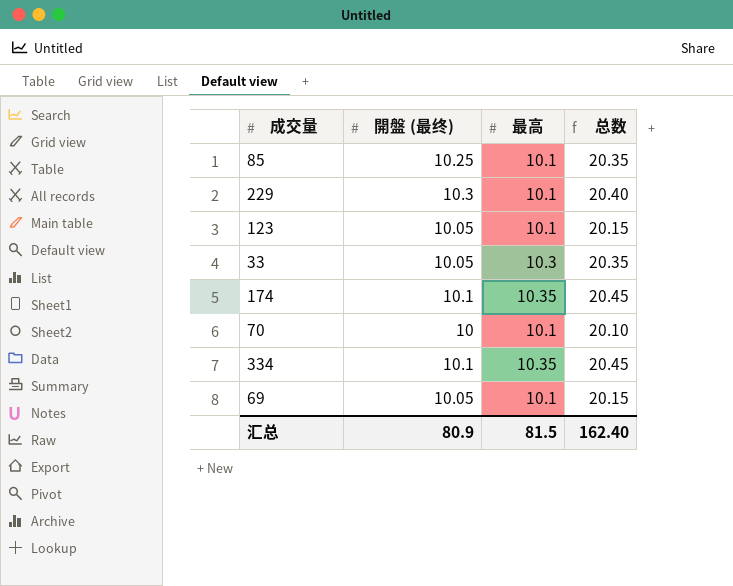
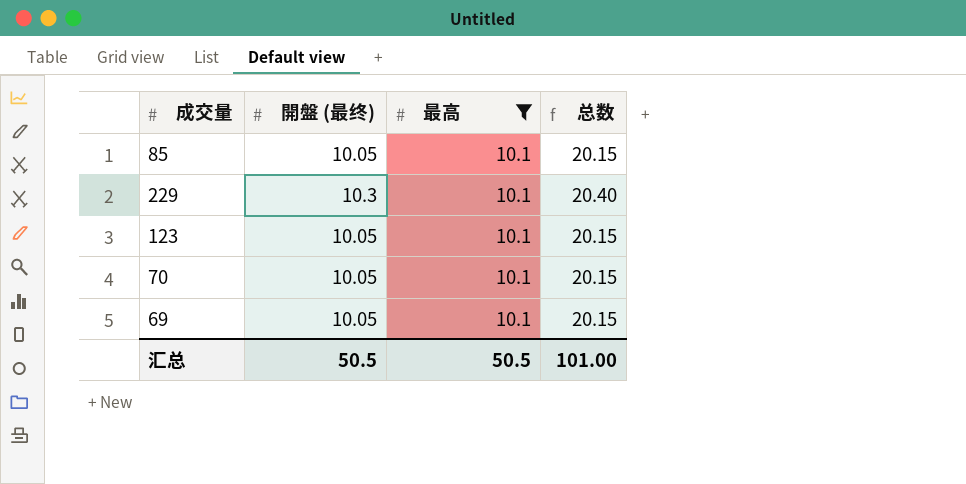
filter: none -> 最高 = 10.1
85 | 開盤 (最终): 10.25 -> 10.05
85 | 总数: 20.35 -> 20.15
70 | 開盤 (最终): 10 -> 10.05
70 | 总数: 20.10 -> 20.15
汇总 | 開盤 (最终): 80.9 -> 50.5
汇总 | 最高: 81.5 -> 50.5
汇总 | 总数: 162.40 -> 101.00

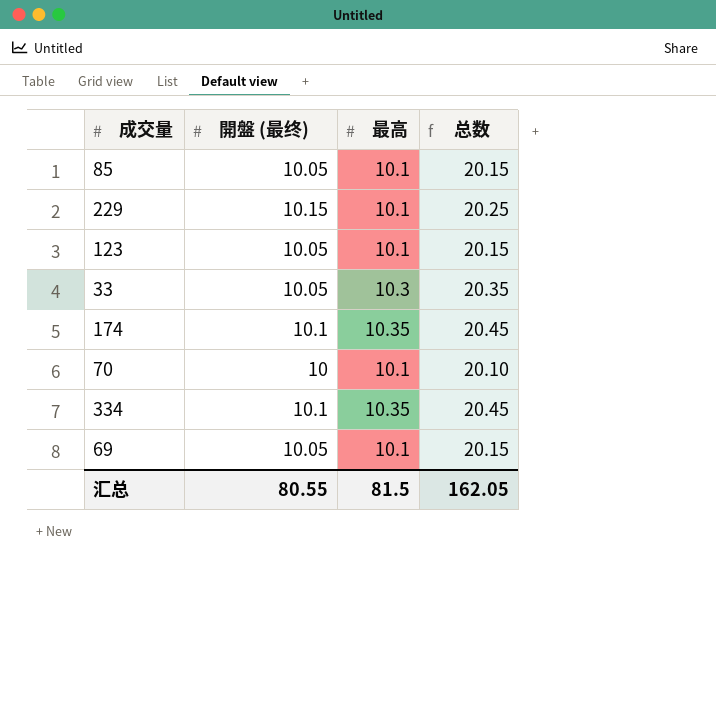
filter: 最高 = 10.1 -> none
229 | 開盤 (最终): 10.3 -> 10.15
229 | 总数: 20.40 -> 20.25
70 | 開盤 (最终): 10.05 -> 10
70 | 总数: 20.15 -> 20.10
汇总 | 開盤 (最终): 50.5 -> 80.55
汇总 | 最高: 50.5 -> 81.5
汇总 | 总数: 101.00 -> 162.05

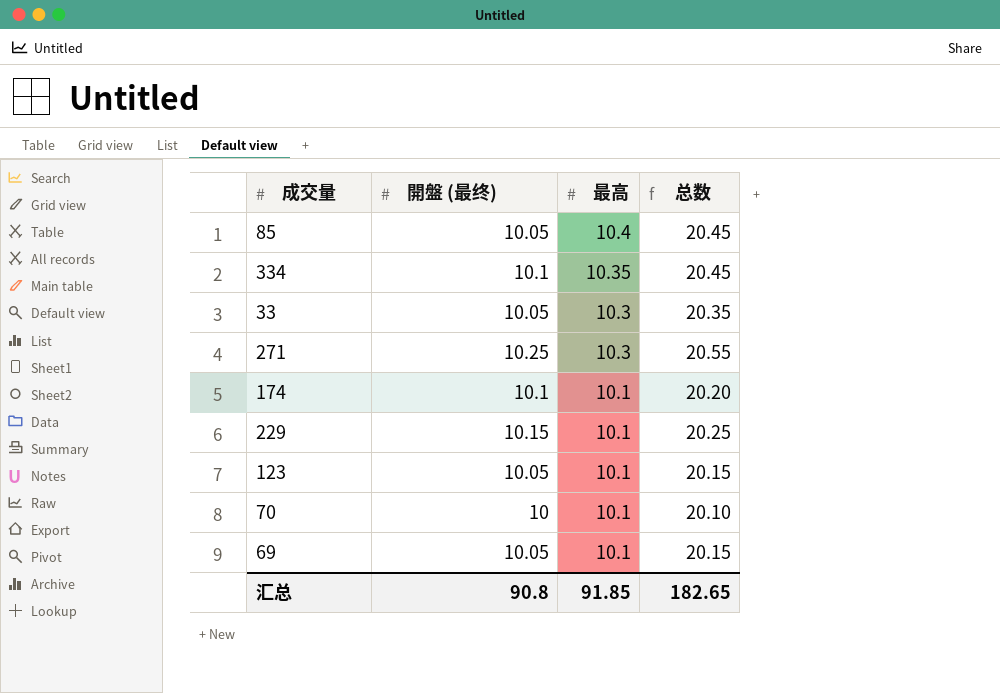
row order: none -> 最高 descending
85 | 最高: 10.1 -> 10.4
85 | 总数: 20.15 -> 20.45
row 271: none -> 10.25 | 10.3 | 20.55
174 | 最高: 10.35 -> 10.1
174 | 总数: 20.45 -> 20.20
汇总 | 開盤 (最终): 80.55 -> 90.8
汇总 | 最高: 81.5 -> 91.85
汇总 | 总数: 162.05 -> 182.65

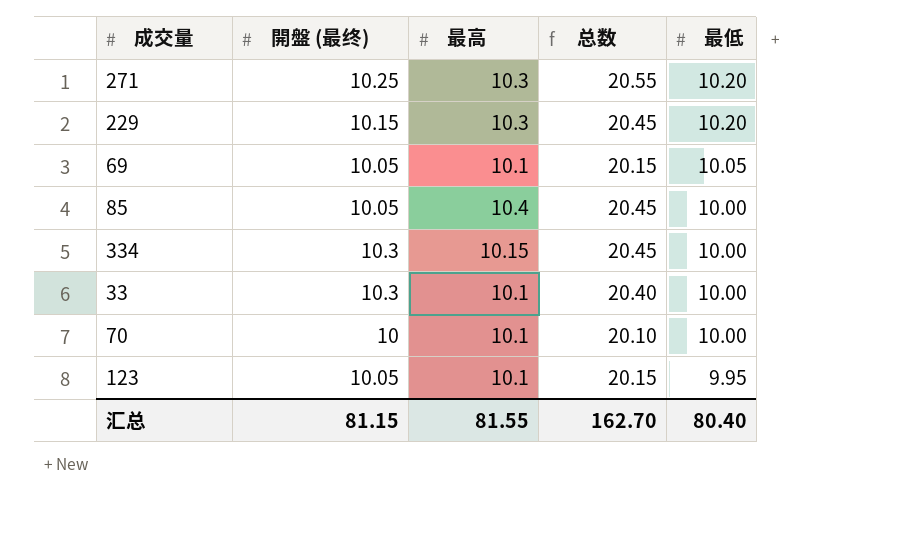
row order: 最高 descending -> 最低 descending
column 最低 | position: none -> 5
row 174: 10.1 | 10.1 | 20.20 -> none
229 | 最高: 10.1 -> 10.3
229 | 总数: 20.25 -> 20.45
334 | 開盤 (最终): 10.1 -> 10.3
334 | 最高: 10.35 -> 10.15
33 | 開盤 (最终): 10.05 -> 10.3
33 | 最高: 10.3 -> 10.1
33 | 总数: 20.35 -> 20.40
汇总 | 開盤 (最终): 90.8 -> 81.15
汇总 | 最高: 91.85 -> 81.55
汇总 | 总数: 182.65 -> 162.70

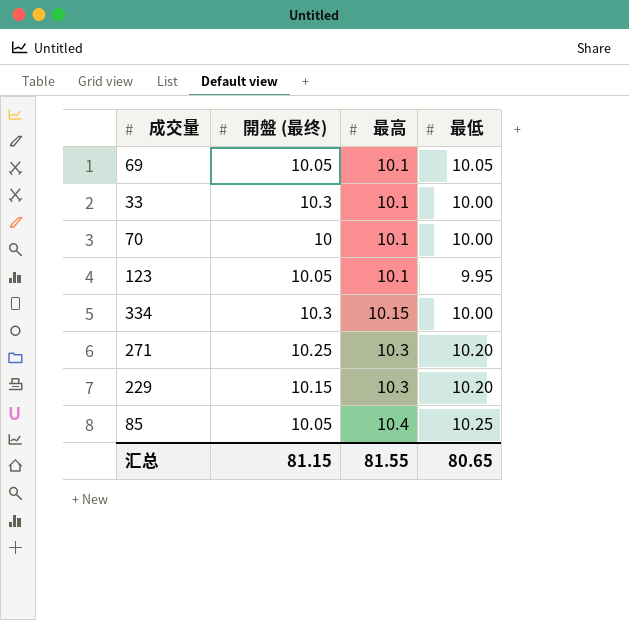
row order: 最低 descending -> 最高 ascending
column 总数 | formula: [開盤 (最终)] + [最高] -> none
85 | 最低: 10.00 -> 10.25
汇总 | 最低: 80.40 -> 80.65

